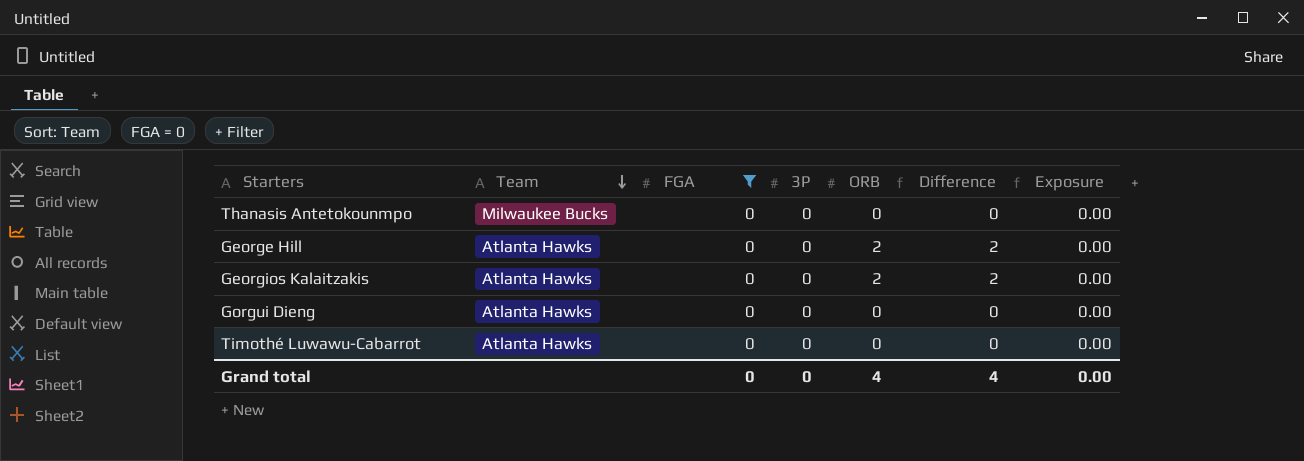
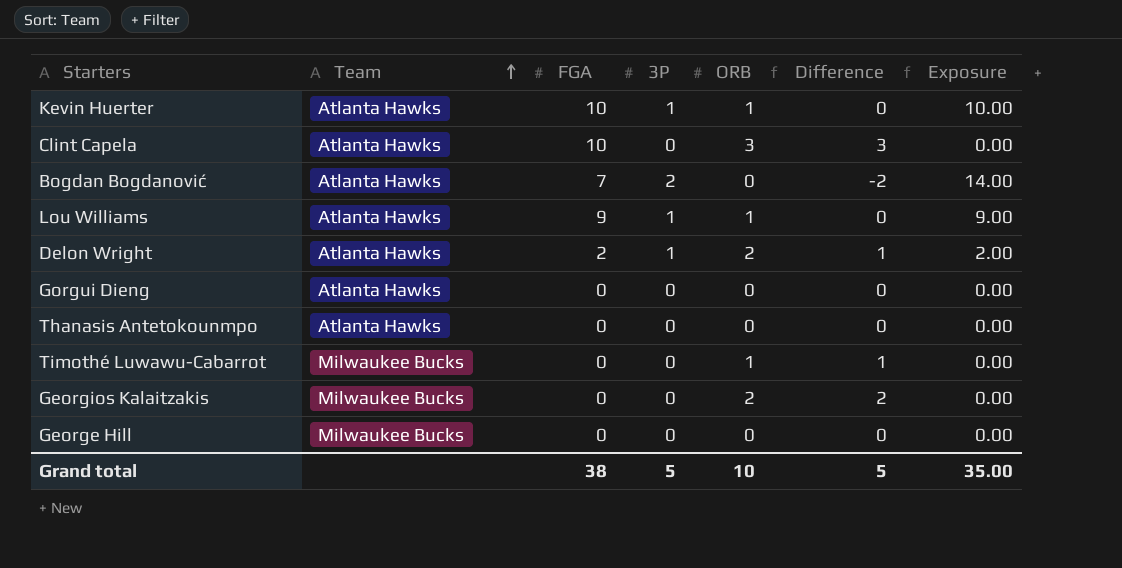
filter: FGA = 0 -> none
row order: Team descending -> Team ascending
Thanasis Antetokounmpo | Team: Milwaukee Bucks -> Atlanta Hawks
Timothé Luwawu-Cabarrot | Team: Atlanta Hawks -> Milwaukee Bucks
Timothé Luwawu-Cabarrot | ORB: 0 -> 1
Timothé Luwawu-Cabarrot | Difference: 0 -> 1
Georgios Kalaitzakis | Team: Atlanta Hawks -> Milwaukee Bucks
George Hill | Team: Atlanta Hawks -> Milwaukee Bucks
George Hill | ORB: 2 -> 0
George Hill | Difference: 2 -> 0
Grand total | FGA: 0 -> 38
Grand total | 3P: 0 -> 5
Grand total | ORB: 4 -> 10
Grand total | Difference: 4 -> 5
Grand total | Exposure: 0.00 -> 35.00

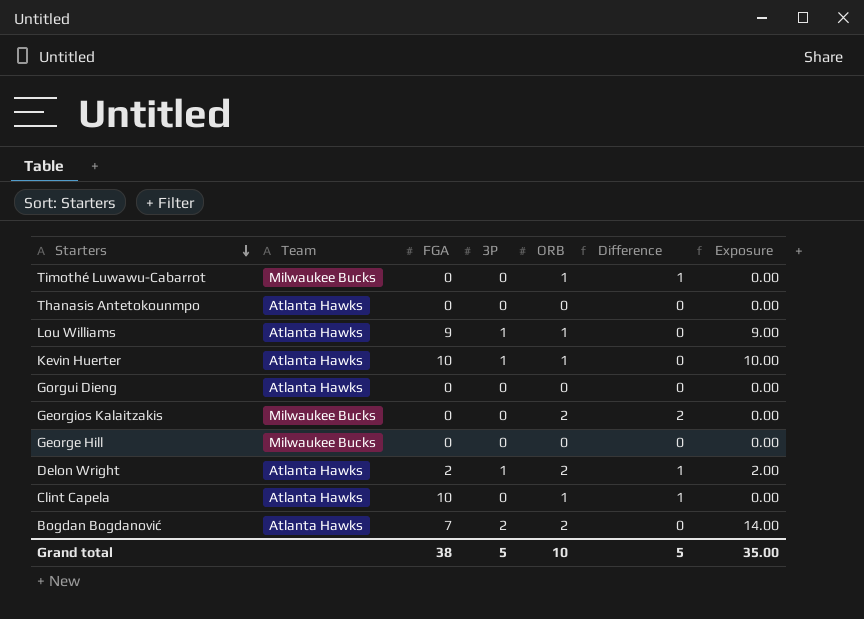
row order: Team ascending -> Starters descending
Clint Capela | ORB: 3 -> 1
Clint Capela | Difference: 3 -> 1
Bogdan Bogdanović | ORB: 0 -> 2
Bogdan Bogdanović | Difference: -2 -> 0

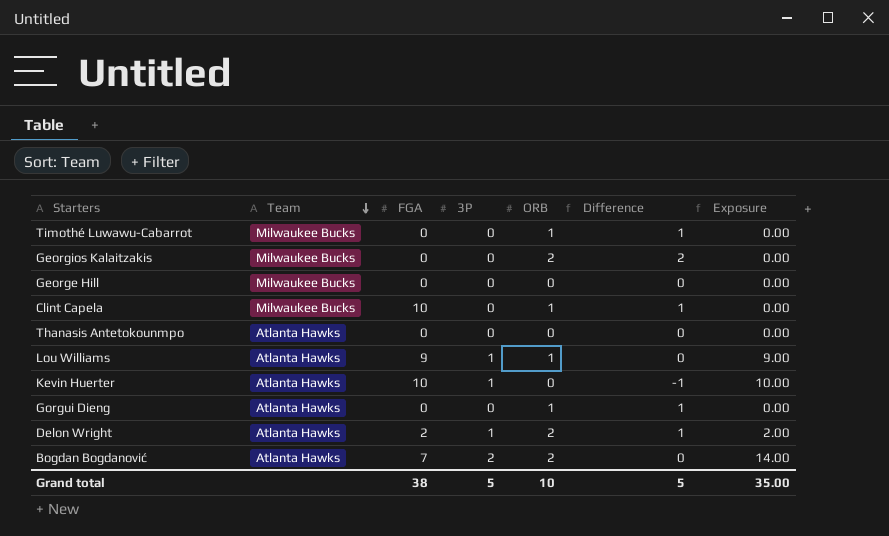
row order: Starters descending -> Team descending
Clint Capela | Team: Atlanta Hawks -> Milwaukee Bucks
Kevin Huerter | ORB: 1 -> 0
Kevin Huerter | Difference: 0 -> -1
Gorgui Dieng | ORB: 0 -> 1
Gorgui Dieng | Difference: 0 -> 1

